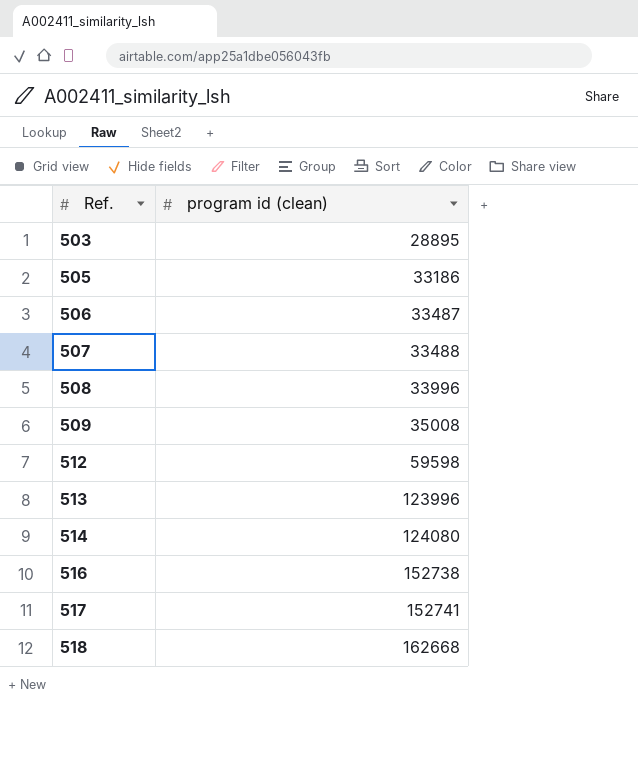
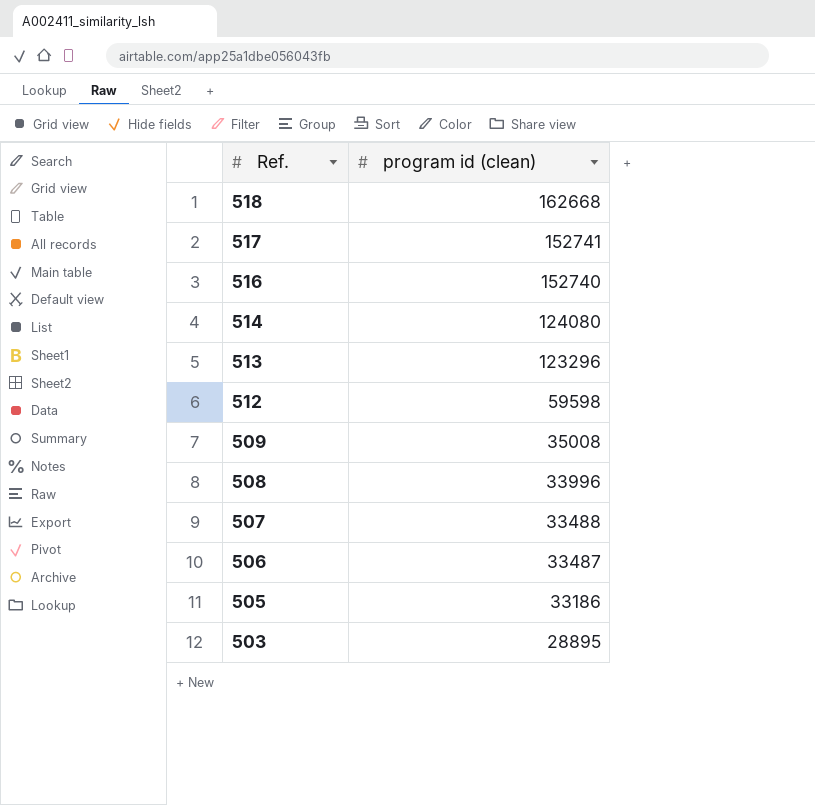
row order: Ref. ascending -> Ref. descending
516 | program id (clean): 152738 -> 152740
513 | program id (clean): 123996 -> 123296

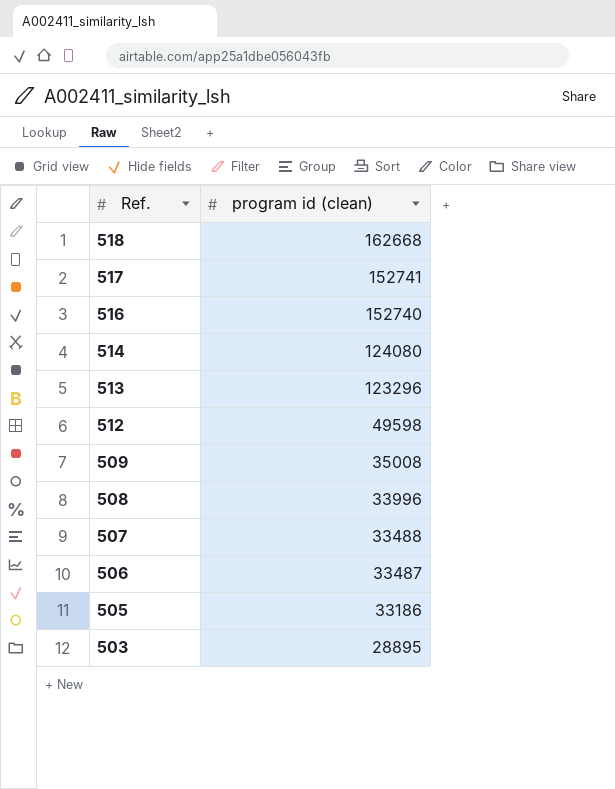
512 | program id (clean): 59598 -> 49598

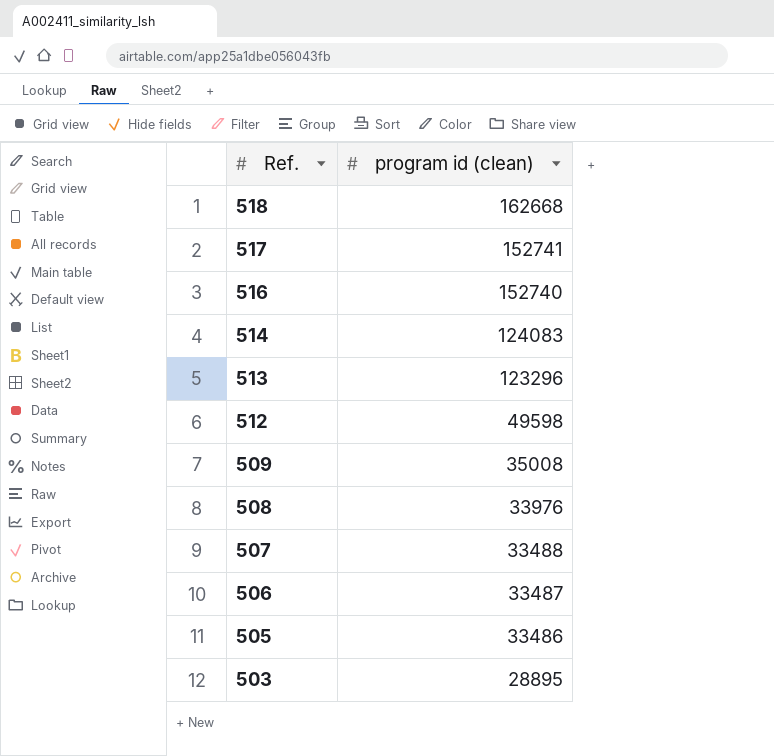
514 | program id (clean): 124080 -> 124083
508 | program id (clean): 33996 -> 33976
505 | program id (clean): 33186 -> 33486

